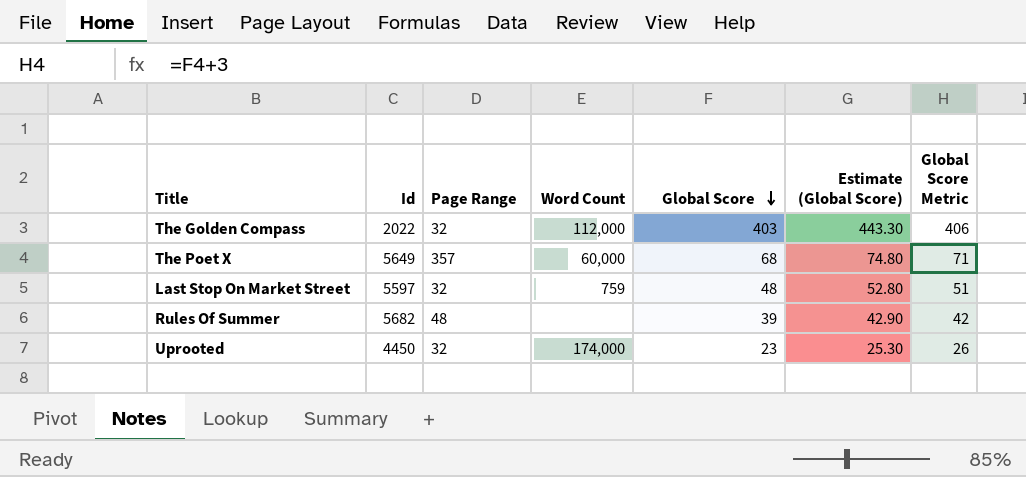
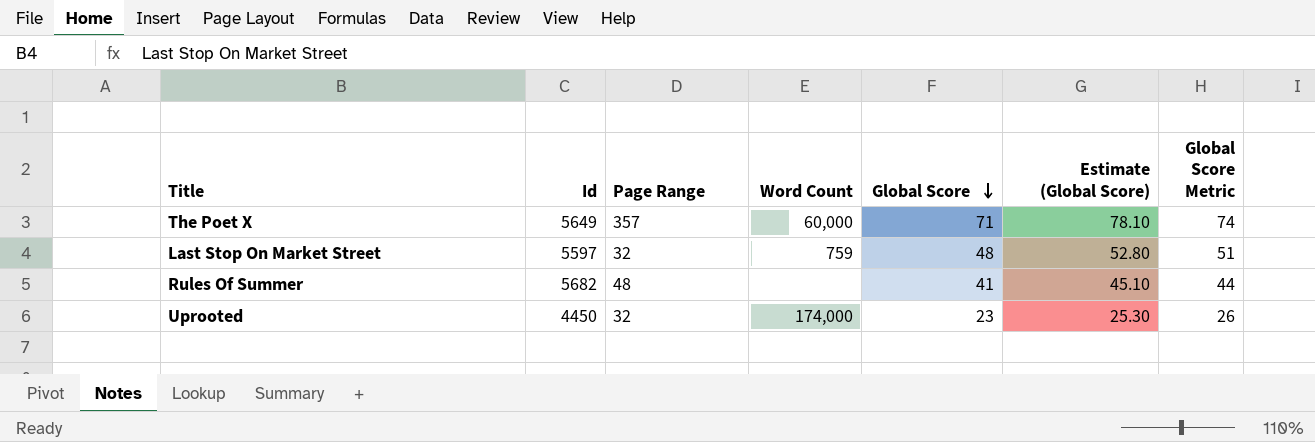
row The Golden Compass: 2022 | 32 | 112,000 | 403 | 443.30 | 406 -> none
The Poet X | Global Score: 68 -> 71
The Poet X | Estimate (Global Score): 74.80 -> 78.10
The Poet X | Global Score Metric: 71 -> 74
Rules Of Summer | Global Score: 39 -> 41
Rules Of Summer | Estimate (Global Score): 42.90 -> 45.10
Rules Of Summer | Global Score Metric: 42 -> 44

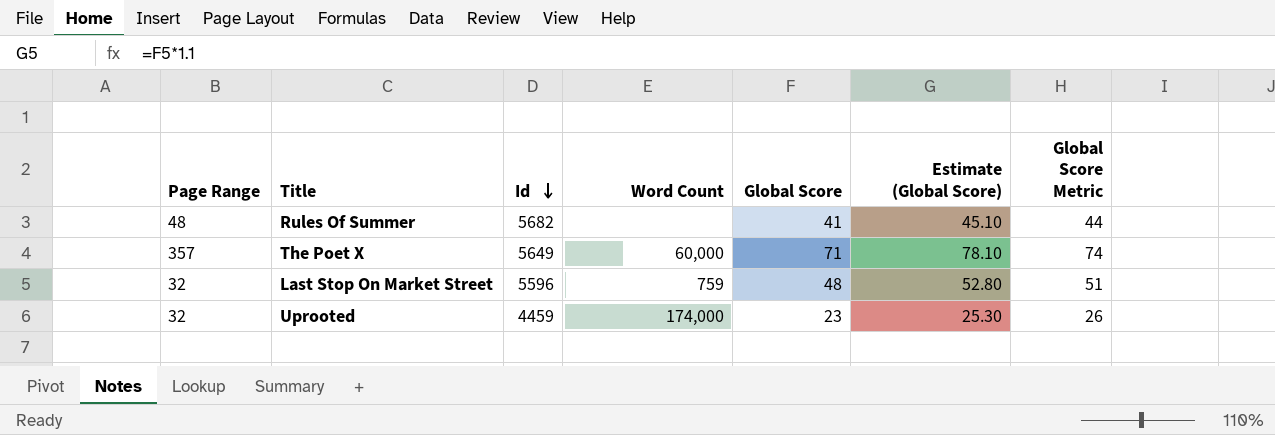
row order: Global Score descending -> Id descending
column Page Range | position: 3 -> 1
Last Stop On Market Street | Id: 5597 -> 5596
Uprooted | Id: 4450 -> 4459

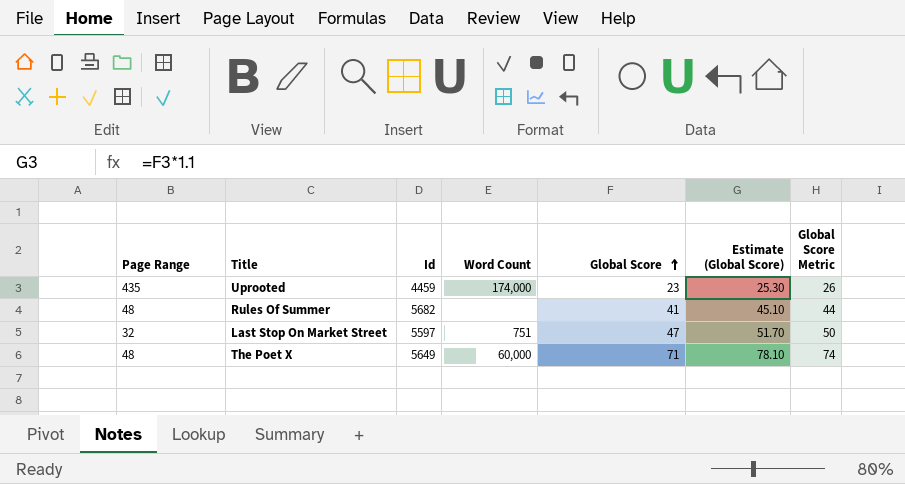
row order: Id descending -> Global Score ascending
Uprooted | Page Range: 32 -> 435
Last Stop On Market Street | Id: 5596 -> 5597
Last Stop On Market Street | Word Count: 759 -> 751
Last Stop On Market Street | Global Score: 48 -> 47
Last Stop On Market Street | Estimate (Global Score): 52.80 -> 51.70
Last Stop On Market Street | Global Score Metric: 51 -> 50
The Poet X | Page Range: 357 -> 48

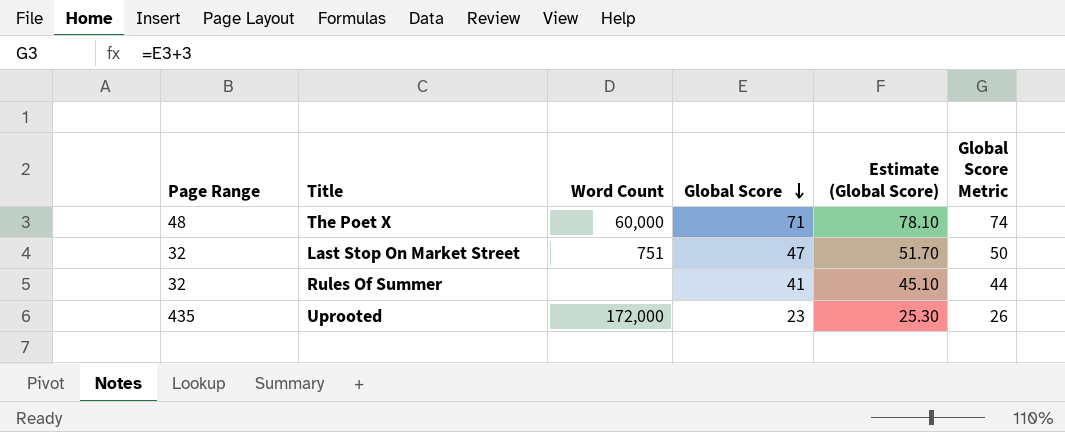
row order: Global Score ascending -> Global Score descending
column Id | position: 3 -> none
Rules Of Summer | Page Range: 48 -> 32
Uprooted | Word Count: 174,000 -> 172,000

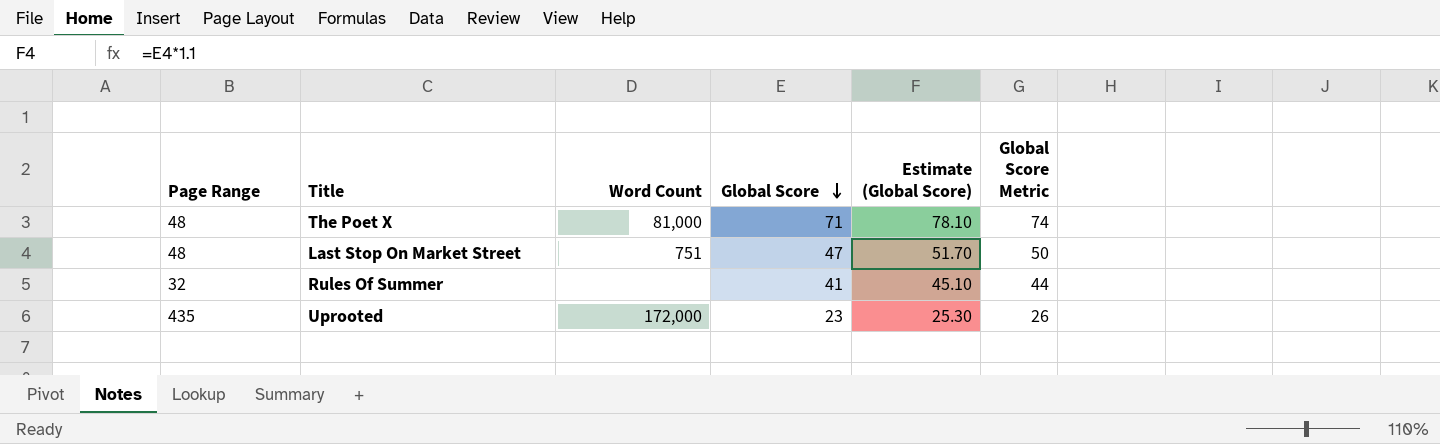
The Poet X | Word Count: 60,000 -> 81,000
Last Stop On Market Street | Page Range: 32 -> 48

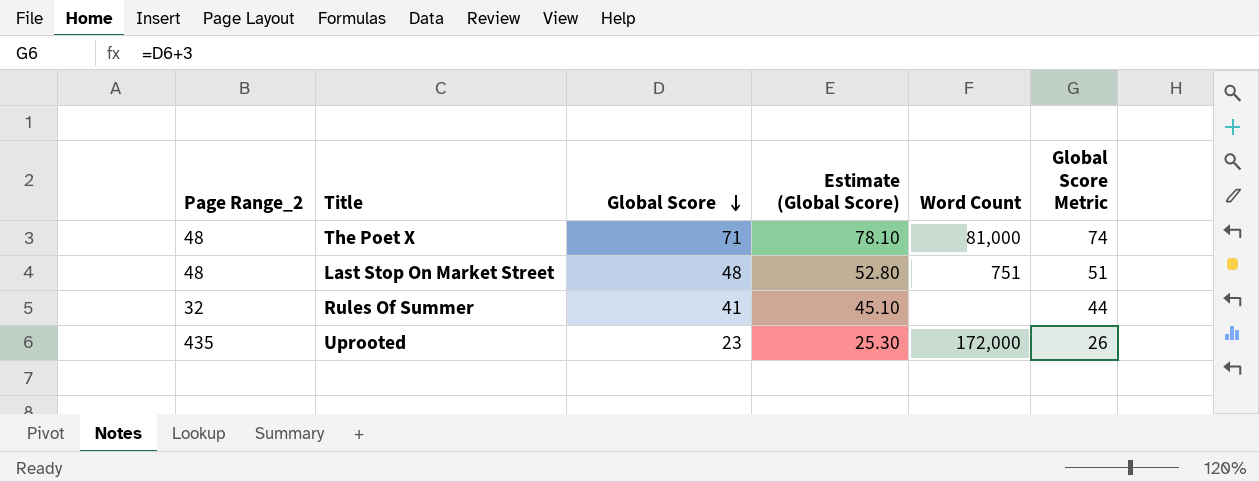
column name: Page Range -> Page Range_2
column Word Count | position: 3 -> 5
Last Stop On Market Street | Global Score: 47 -> 48
Last Stop On Market Street | Estimate (Global Score): 51.70 -> 52.80
Last Stop On Market Street | Global Score Metric: 50 -> 51

